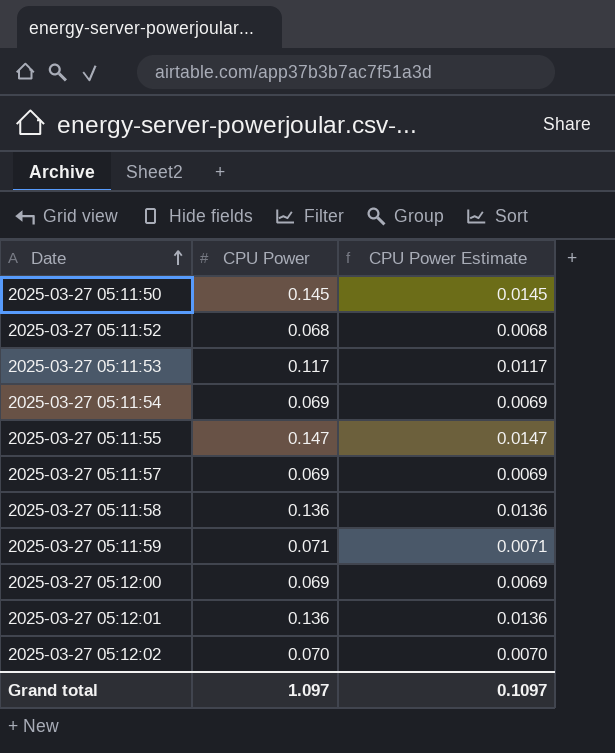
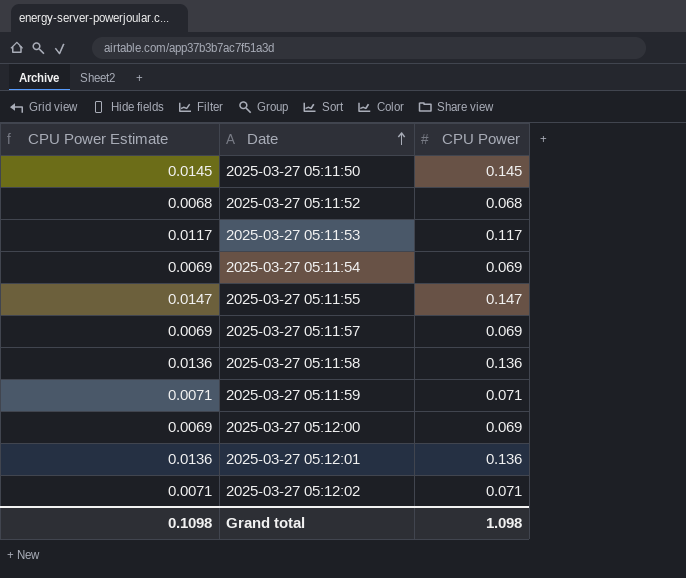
column CPU Power Estimate | position: 3 -> 1
2025-03-27 05:12:02 | CPU Power Estimate: 0.0070 -> 0.0071
2025-03-27 05:12:02 | CPU Power: 0.070 -> 0.071
Grand total | CPU Power Estimate: 0.1097 -> 0.1098
Grand total | CPU Power: 1.097 -> 1.098

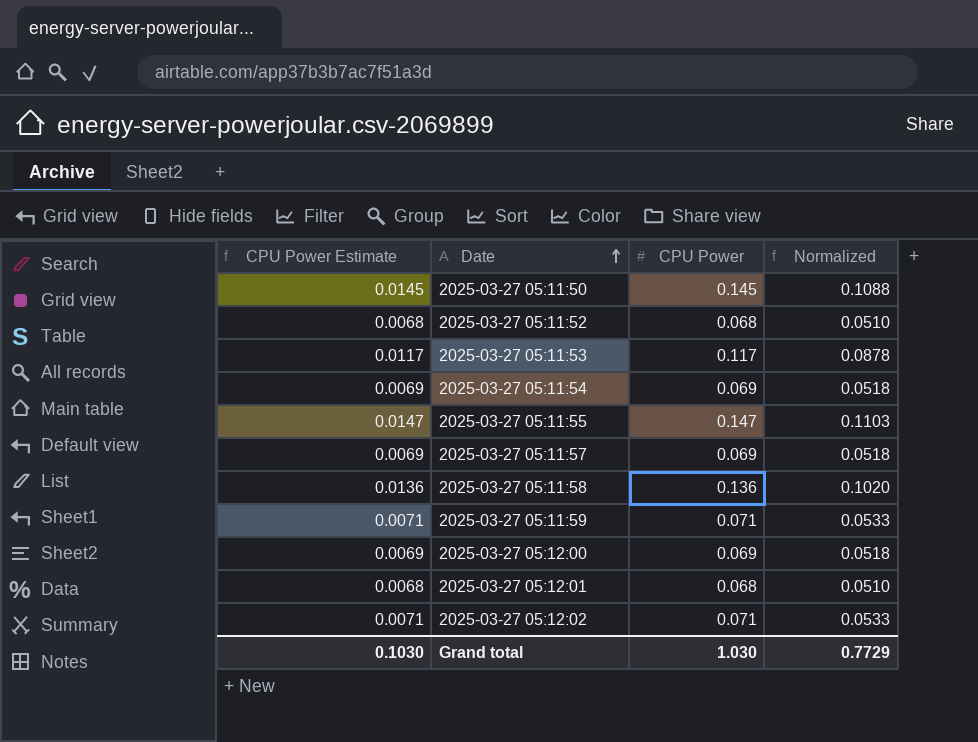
column Normalized | formula: none -> [CPU Power] * 0.75
2025-03-27 05:12:01 | CPU Power Estimate: 0.0136 -> 0.0068
2025-03-27 05:12:01 | CPU Power: 0.136 -> 0.068
Grand total | CPU Power Estimate: 0.1098 -> 0.1030
Grand total | CPU Power: 1.098 -> 1.030

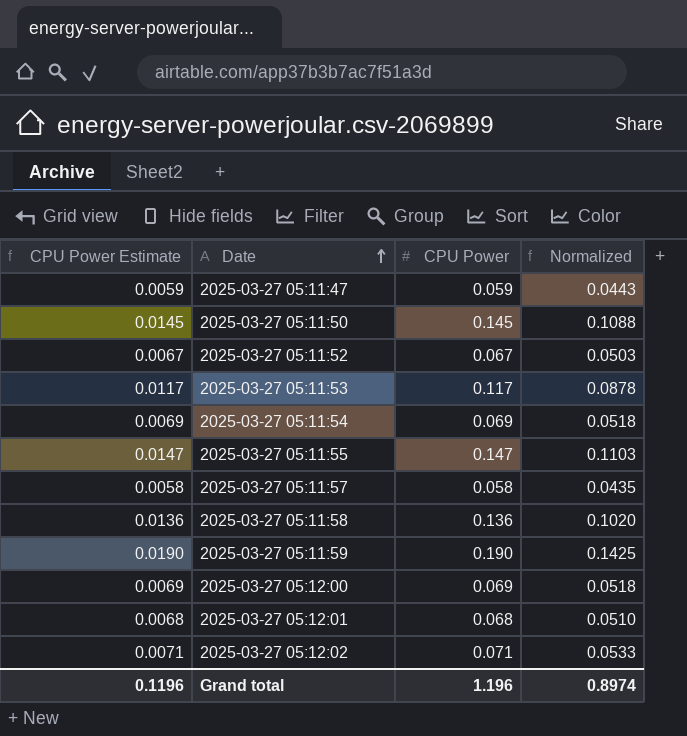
row 2025-03-27 05:11:47: none -> 0.0059 | 0.059 | 0.0443
2025-03-27 05:11:52 | CPU Power Estimate: 0.0068 -> 0.0067
2025-03-27 05:11:52 | CPU Power: 0.068 -> 0.067
2025-03-27 05:11:52 | Normalized: 0.0510 -> 0.0503
2025-03-27 05:11:57 | CPU Power Estimate: 0.0069 -> 0.0058
2025-03-27 05:11:57 | CPU Power: 0.069 -> 0.058
2025-03-27 05:11:57 | Normalized: 0.0518 -> 0.0435
2025-03-27 05:11:59 | CPU Power Estimate: 0.0071 -> 0.0190
2025-03-27 05:11:59 | CPU Power: 0.071 -> 0.190
2025-03-27 05:11:59 | Normalized: 0.0533 -> 0.1425
Grand total | CPU Power Estimate: 0.1030 -> 0.1196
Grand total | CPU Power: 1.030 -> 1.196
Grand total | Normalized: 0.7729 -> 0.8974

